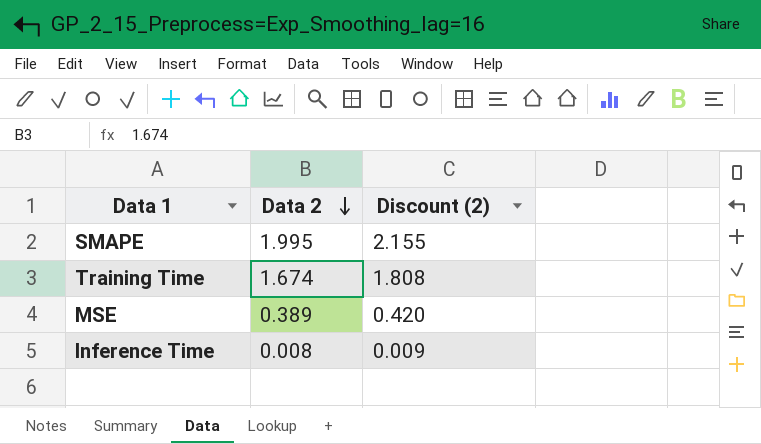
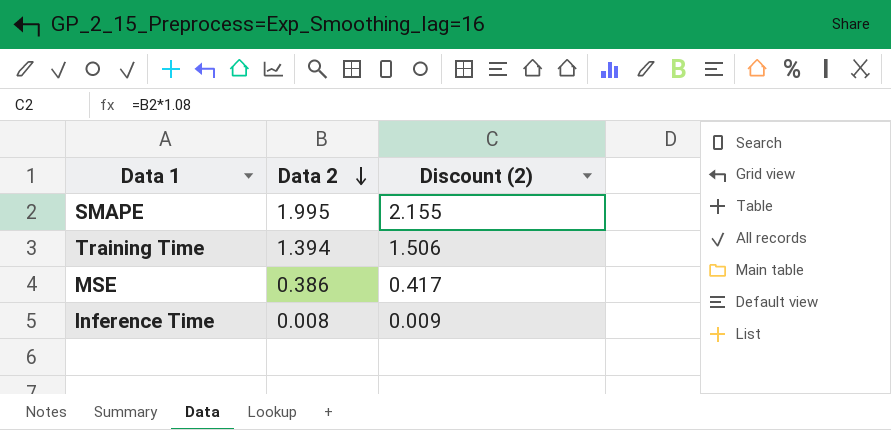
Training Time | Data 2: 1.674 -> 1.394
Training Time | Discount (2): 1.808 -> 1.506
MSE | Data 2: 0.389 -> 0.386
MSE | Discount (2): 0.420 -> 0.417

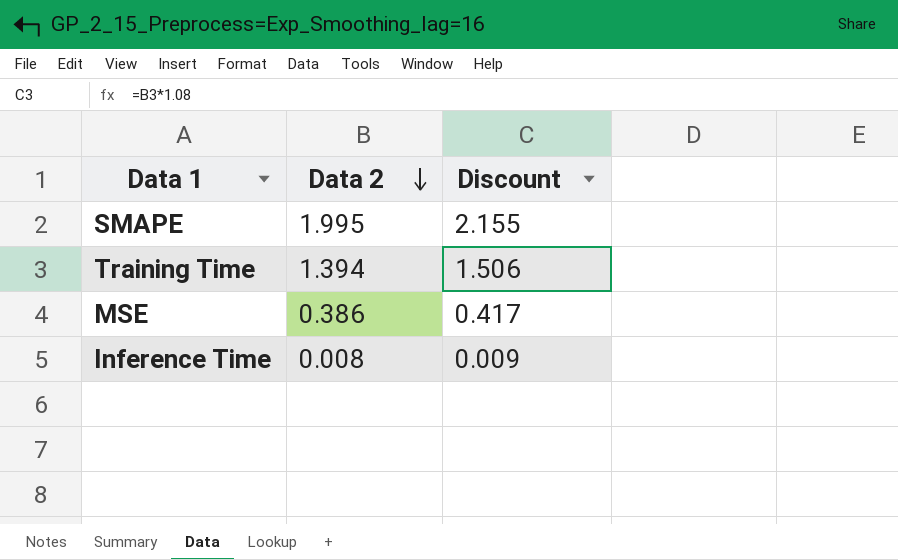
column name: Discount (2) -> Discount

